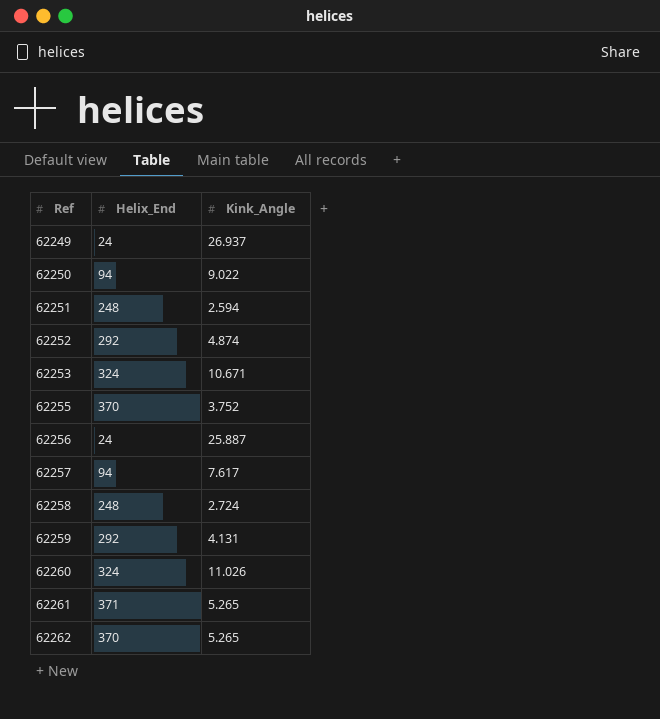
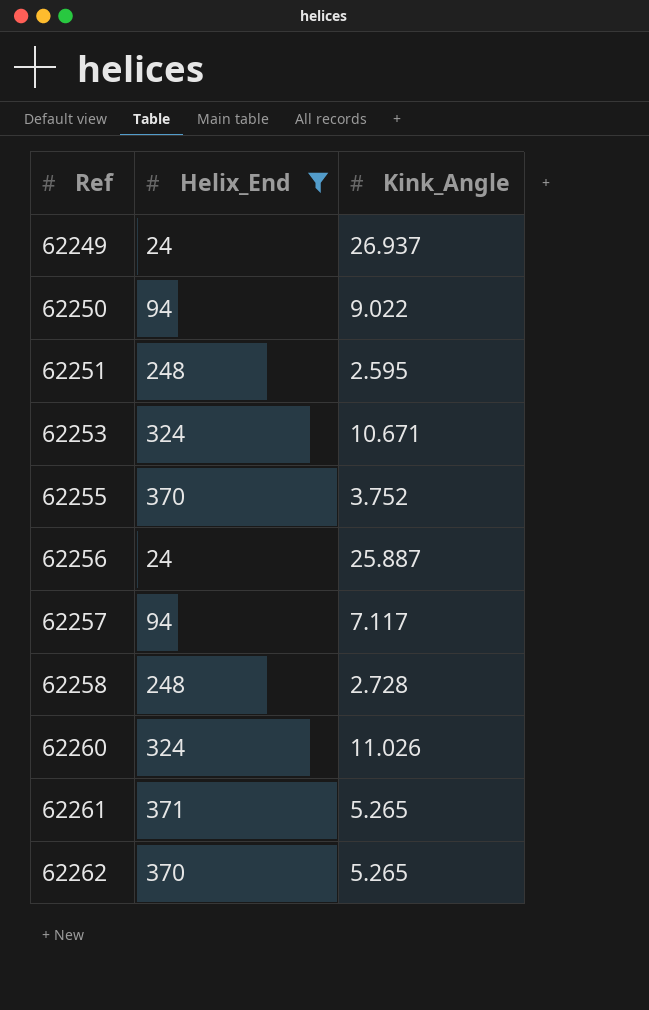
filter: none -> Helix_End != 292
62251 | Kink_Angle: 2.594 -> 2.595
62257 | Kink_Angle: 7.617 -> 7.117
62258 | Kink_Angle: 2.724 -> 2.728

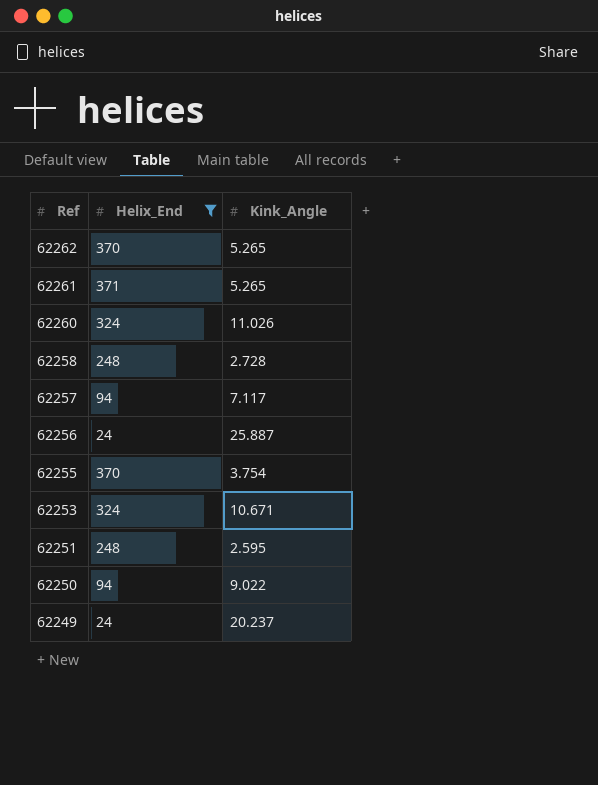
row order: Ref ascending -> Ref descending
62255 | Kink_Angle: 3.752 -> 3.754
62249 | Kink_Angle: 26.937 -> 20.237

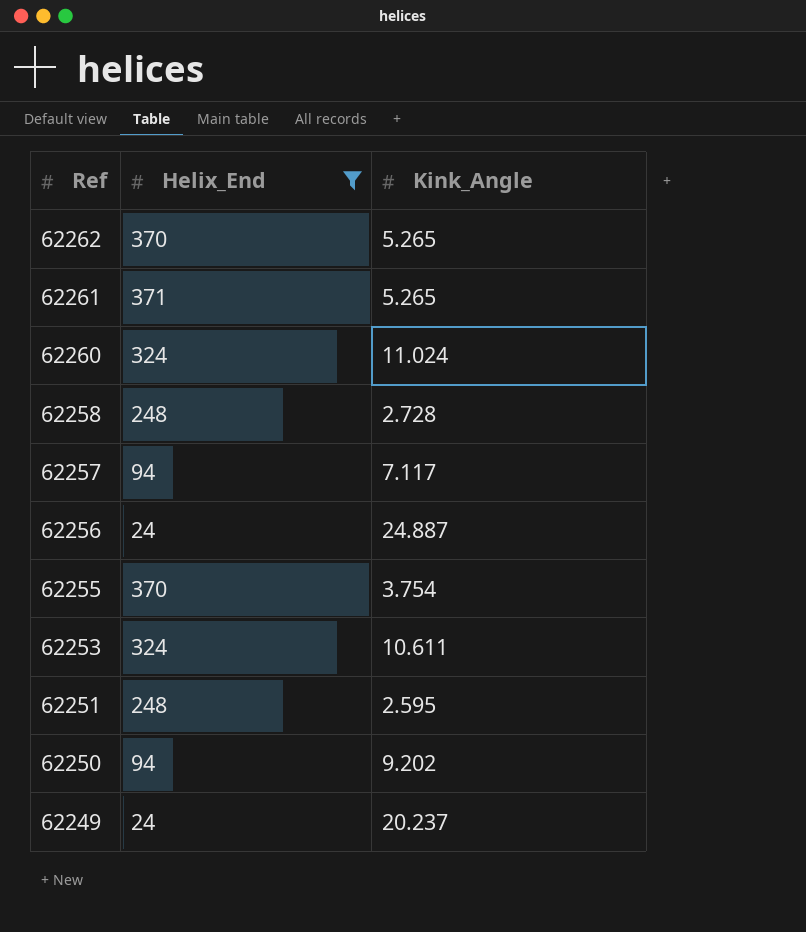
62260 | Kink_Angle: 11.026 -> 11.024
62256 | Kink_Angle: 25.887 -> 24.887
62253 | Kink_Angle: 10.671 -> 10.611
62250 | Kink_Angle: 9.022 -> 9.202

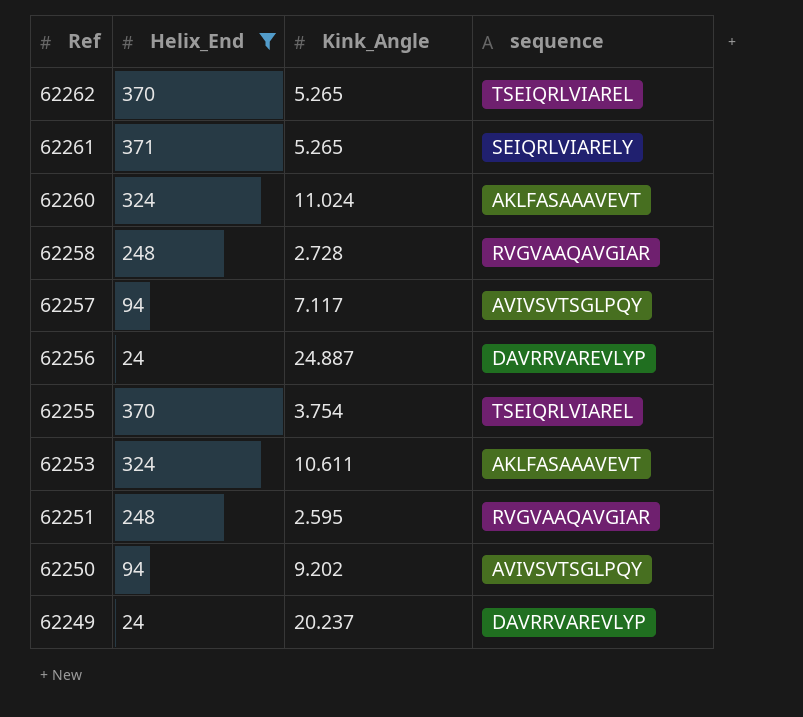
column sequence | position: none -> 4

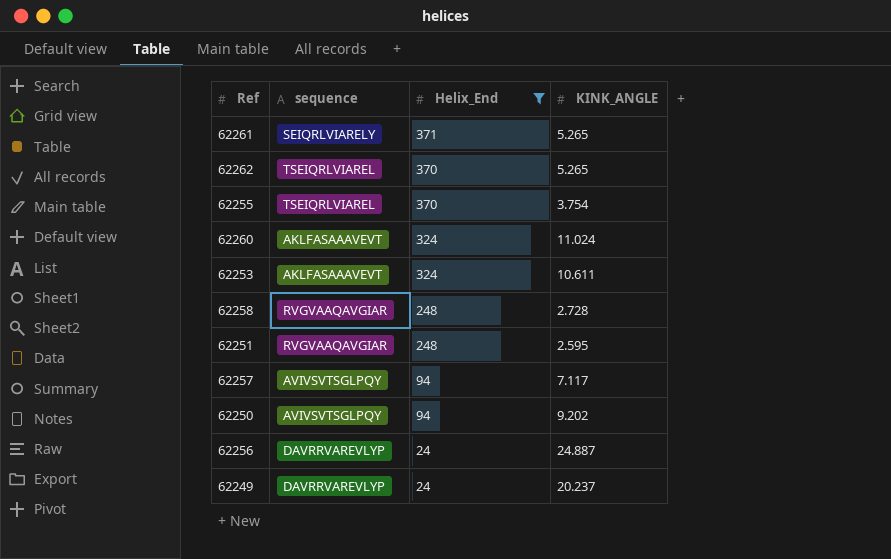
row order: Ref descending -> Helix_End descending
column sequence | position: 4 -> 2
column name: Kink_Angle -> KINK_ANGLE

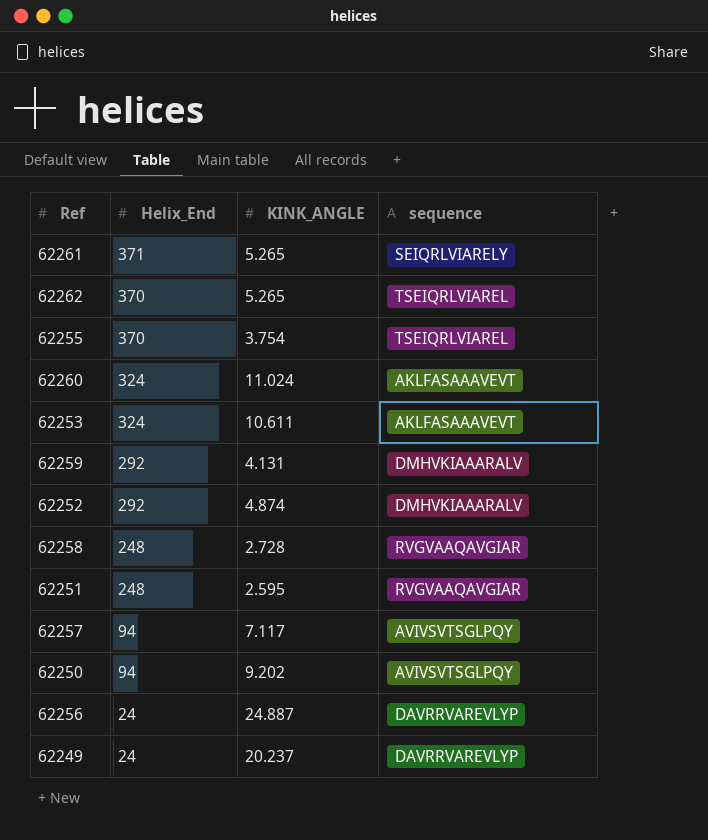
filter: Helix_End != 292 -> none
column sequence | position: 2 -> 4

